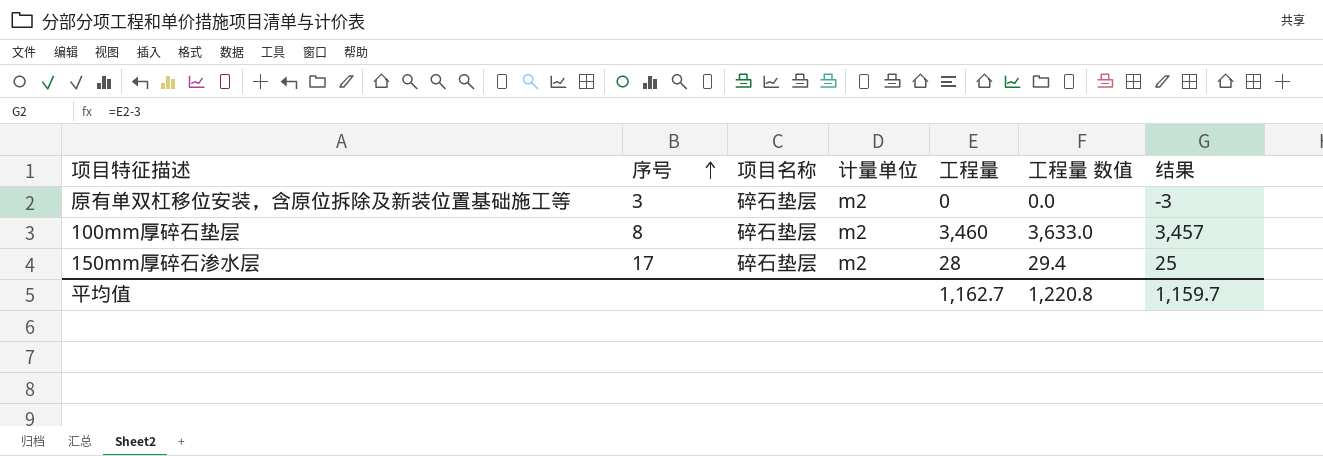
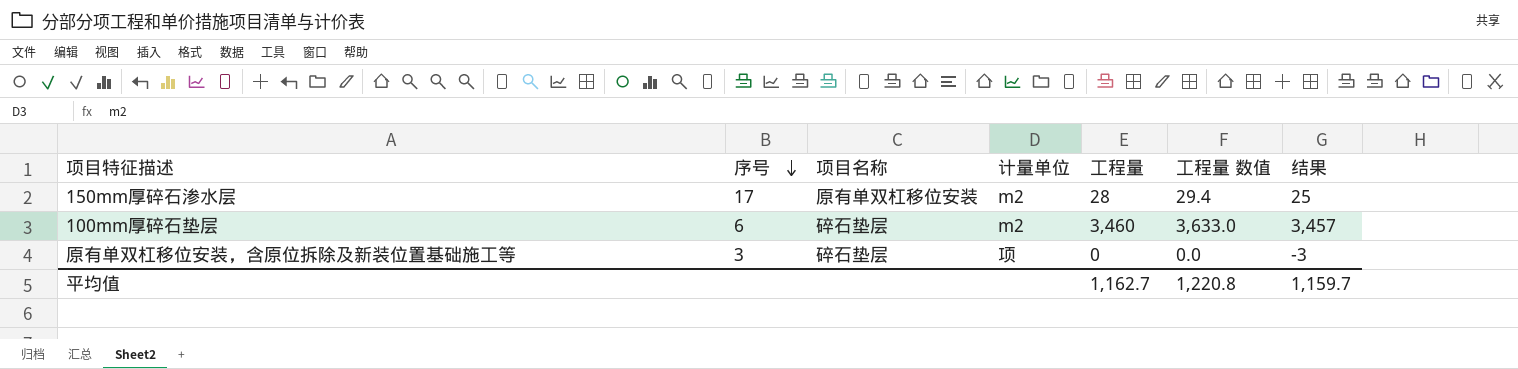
row order: 序号 ascending -> 序号 descending
150mm厚碎石渗水层 | 项目名称: 碎石垫层 -> 原有单双杠移位安装
100mm厚碎石垫层 | 序号: 8 -> 6
原有单双杠移位安装，含原位拆除及新装位置基础施工等 | 计量单位: m2 -> 项

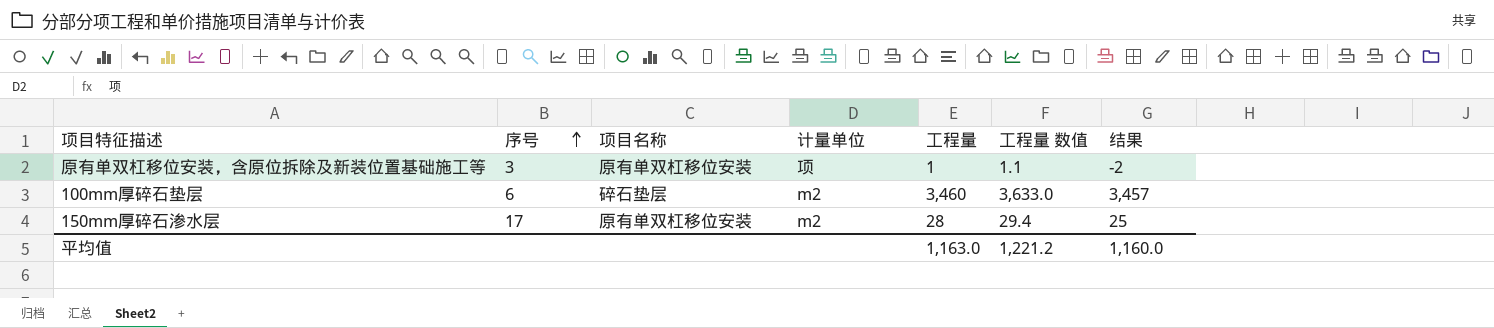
row order: 序号 descending -> 序号 ascending
原有单双杠移位安装，含原位拆除及新装位置基础施工等 | 项目名称: 碎石垫层 -> 原有单双杠移位安装
原有单双杠移位安装，含原位拆除及新装位置基础施工等 | 工程量: 0 -> 1
原有单双杠移位安装，含原位拆除及新装位置基础施工等 | 工程量 数值: 0.0 -> 1.1
原有单双杠移位安装，含原位拆除及新装位置基础施工等 | 结果: -3 -> -2
平均值 | 工程量: 1,162.7 -> 1,163.0
平均值 | 工程量 数值: 1,220.8 -> 1,221.2
平均值 | 结果: 1,159.7 -> 1,160.0

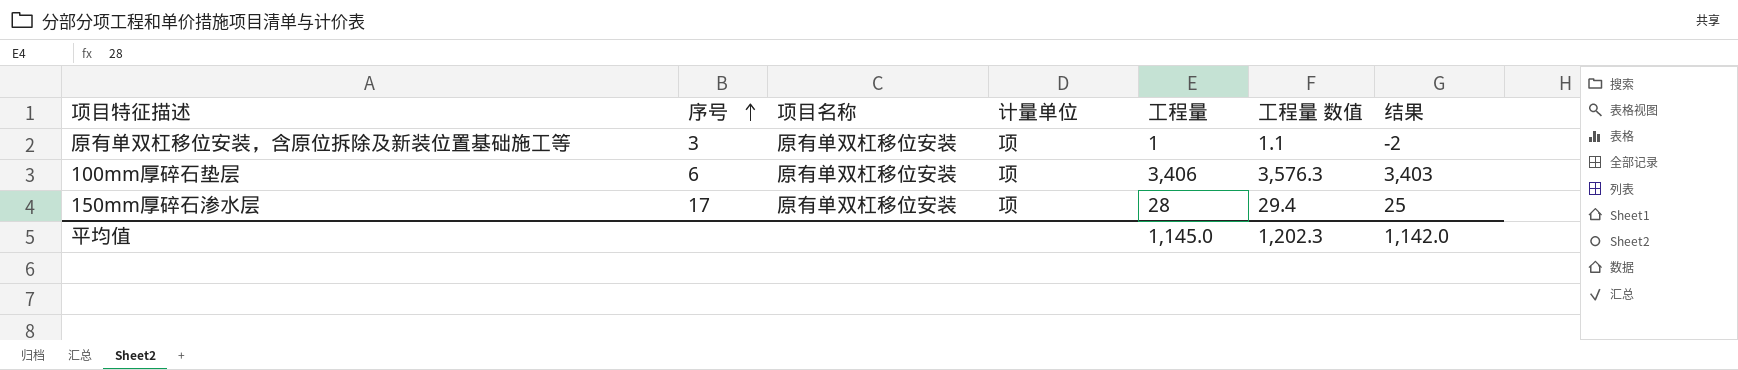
100mm厚碎石垫层 | 项目名称: 碎石垫层 -> 原有单双杠移位安装
100mm厚碎石垫层 | 计量单位: m2 -> 项
100mm厚碎石垫层 | 工程量: 3,460 -> 3,406
100mm厚碎石垫层 | 工程量 数值: 3,633.0 -> 3,576.3
100mm厚碎石垫层 | 结果: 3,457 -> 3,403
150mm厚碎石渗水层 | 计量单位: m2 -> 项
平均值 | 工程量: 1,163.0 -> 1,145.0
平均值 | 工程量 数值: 1,221.2 -> 1,202.3
平均值 | 结果: 1,160.0 -> 1,142.0

